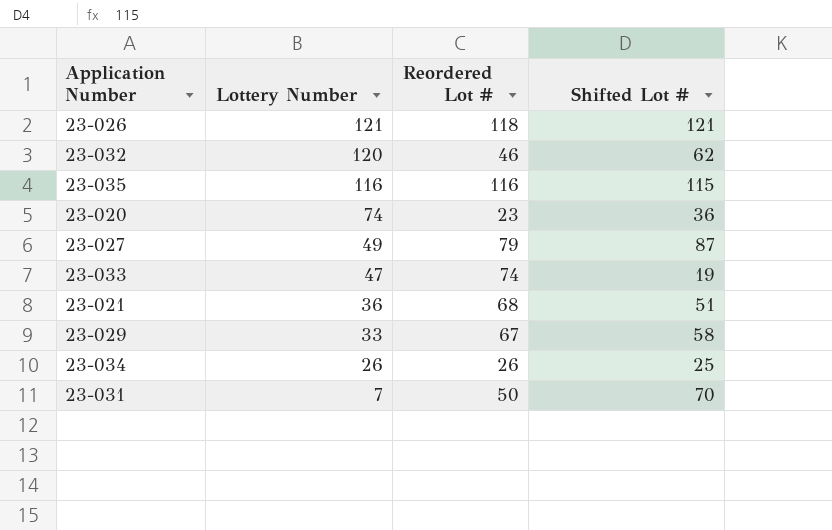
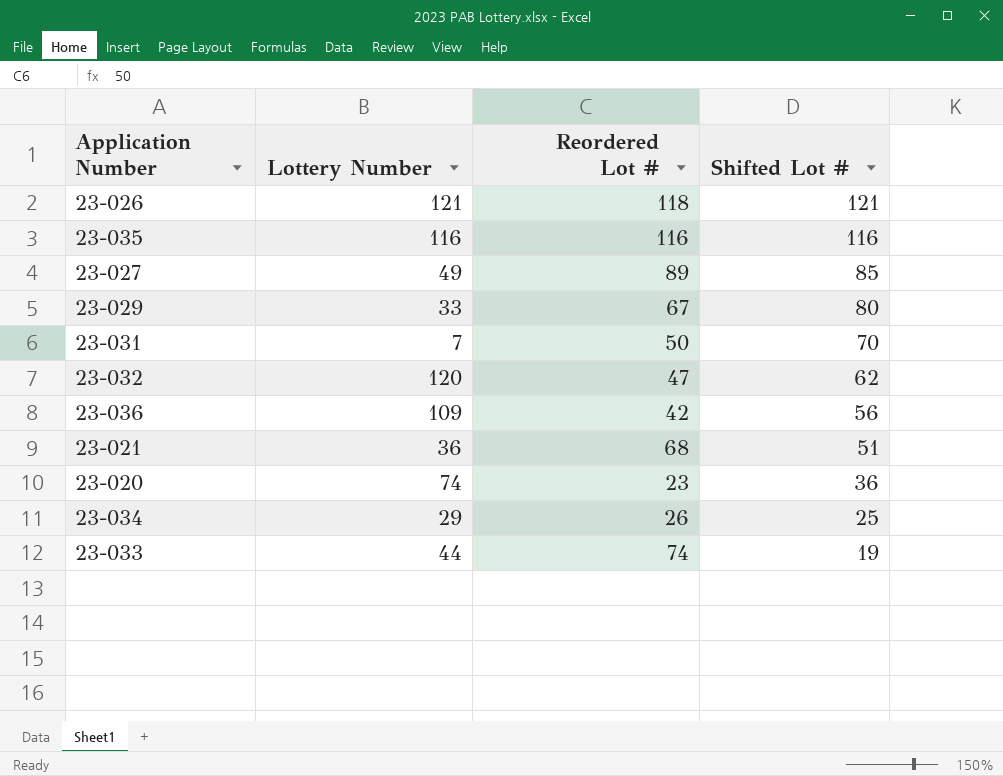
row order: Lottery Number descending -> Shifted Lot # descending
23-035 | Shifted Lot #: 115 -> 116
23-027 | Reordered Lot #: 79 -> 89
23-027 | Shifted Lot #: 87 -> 85
23-029 | Shifted Lot #: 58 -> 80
23-032 | Reordered Lot #: 46 -> 47
row 23-036: none -> 109 | 42 | 56
23-034 | Lottery Number: 26 -> 29
23-033 | Lottery Number: 47 -> 44

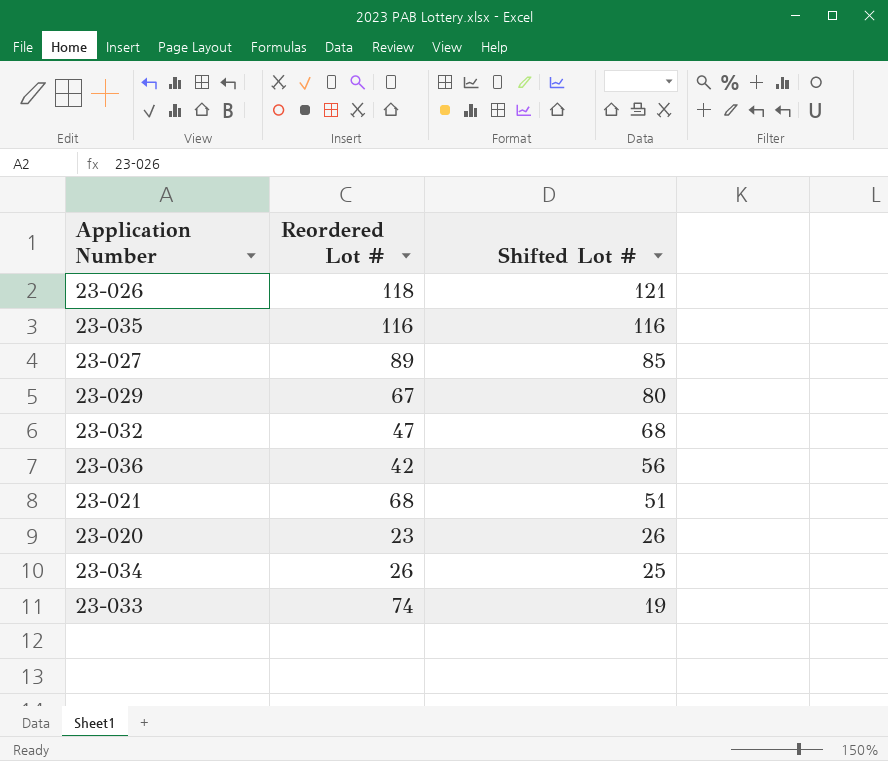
column Lottery Number | position: 2 -> none
row 23-031: 7 | 50 | 70 -> none
23-032 | Shifted Lot #: 62 -> 68
23-020 | Shifted Lot #: 36 -> 26

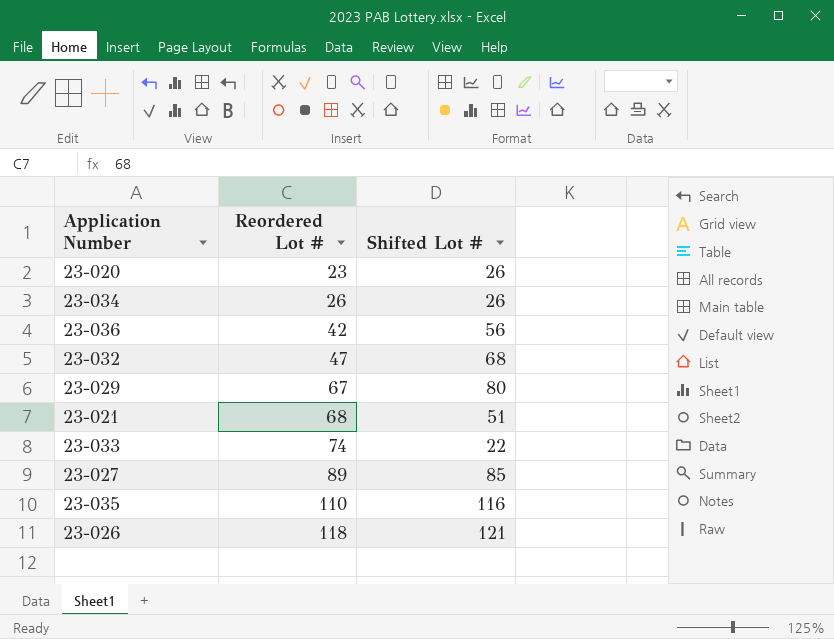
row order: Shifted Lot # descending -> Reordered Lot # ascending
23-034 | Shifted Lot #: 25 -> 26
23-033 | Shifted Lot #: 19 -> 22
23-035 | Reordered Lot #: 116 -> 110

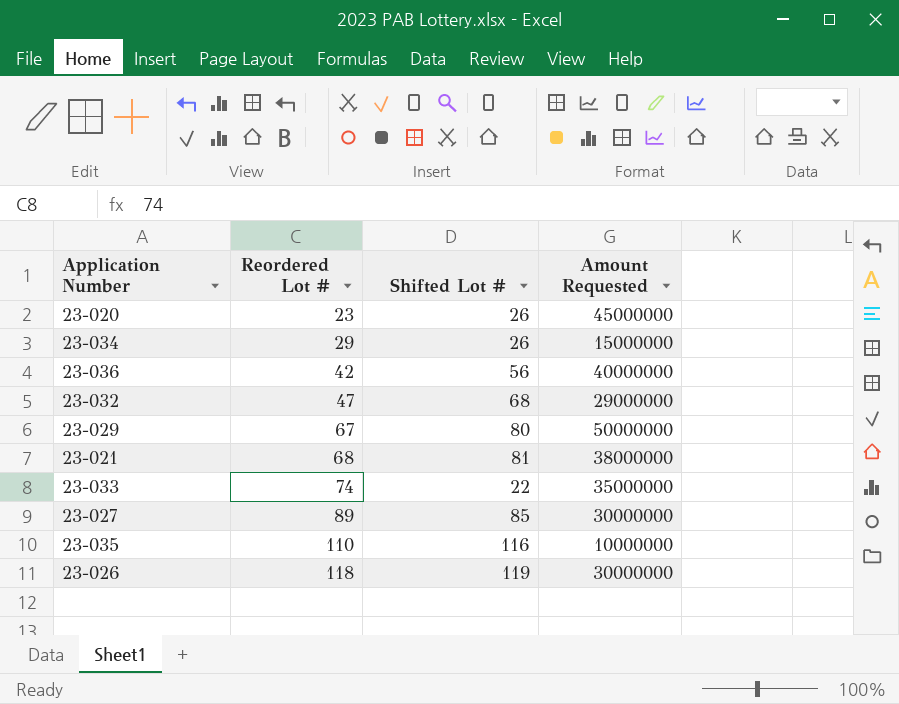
column Amount Requested | position: none -> 4
23-034 | Reordered Lot #: 26 -> 29
23-021 | Shifted Lot #: 51 -> 81
23-026 | Shifted Lot #: 121 -> 119

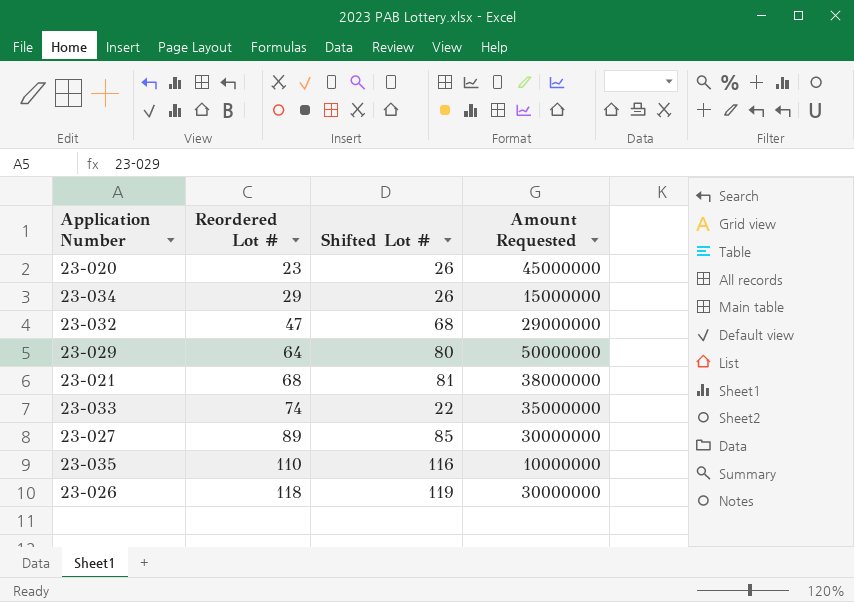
row 23-036: 42 | 56 | 40000000 -> none
23-029 | Reordered Lot #: 67 -> 64

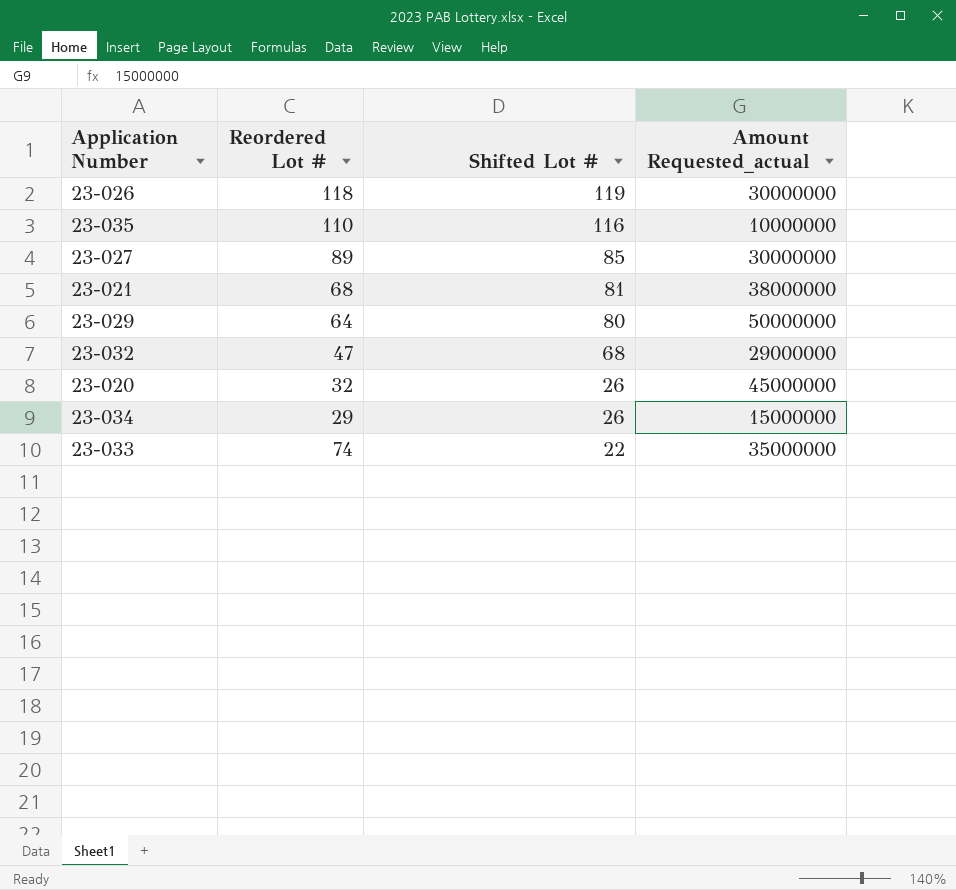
row order: Reordered Lot # ascending -> Shifted Lot # descending
column name: Amount Requested -> Amount Requested_actual
23-020 | Reordered Lot #: 23 -> 32

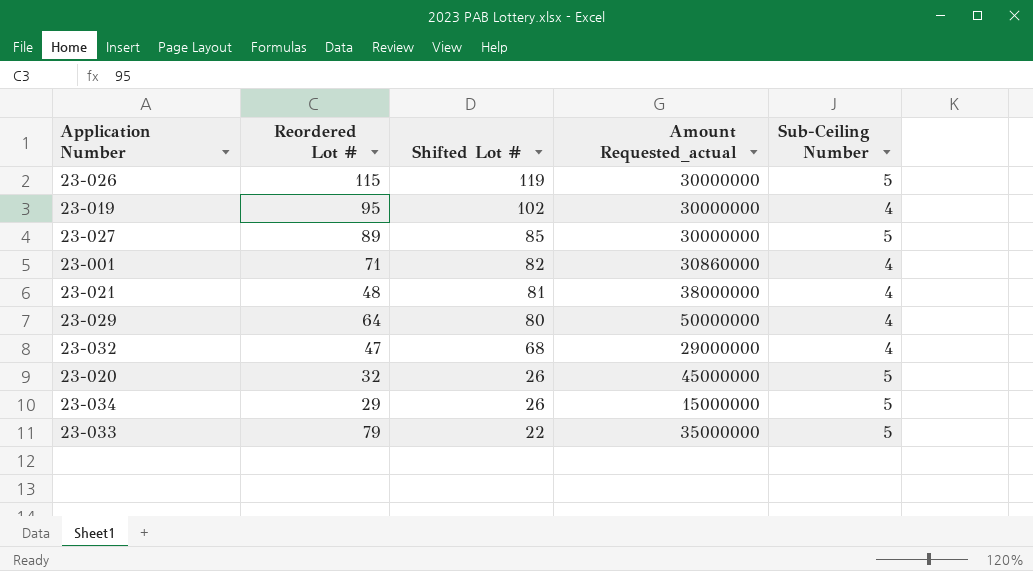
column Sub-Ceiling Number | position: none -> 5
row 23-035: 110 | 116 | 10000000 -> none
23-026 | Reordered Lot #: 118 -> 115
row 23-019: none -> 95 | 102 | 30000000 | 4
row 23-001: none -> 71 | 82 | 30860000 | 4
23-021 | Reordered Lot #: 68 -> 48
23-033 | Reordered Lot #: 74 -> 79

